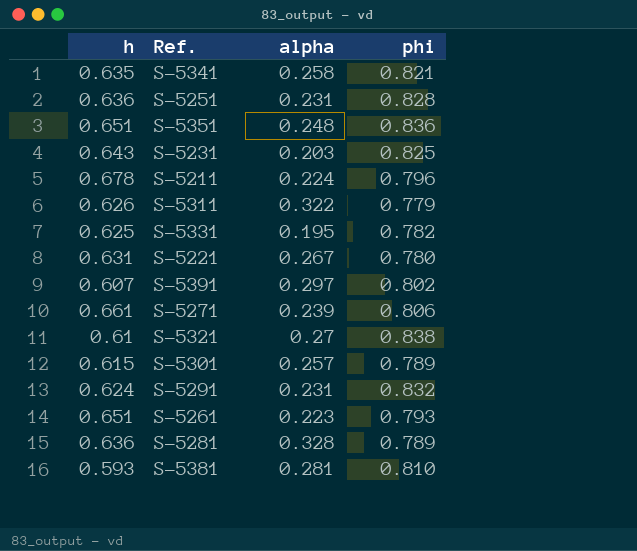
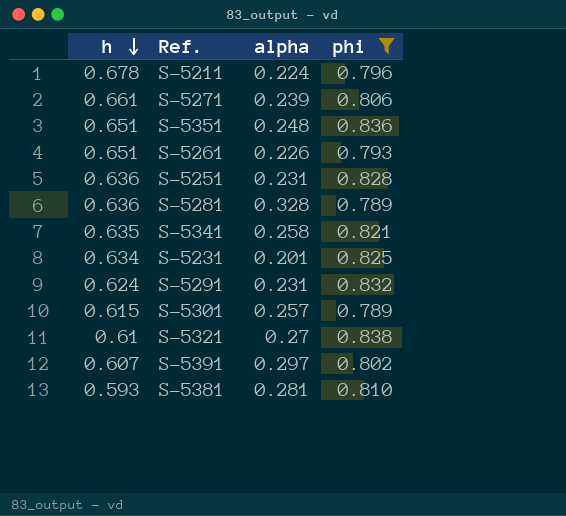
filter: none -> phi >= 0.789
row order: none -> h descending
S-5261 | alpha: 0.223 -> 0.226
S-5231 | h: 0.643 -> 0.634
S-5231 | alpha: 0.203 -> 0.201

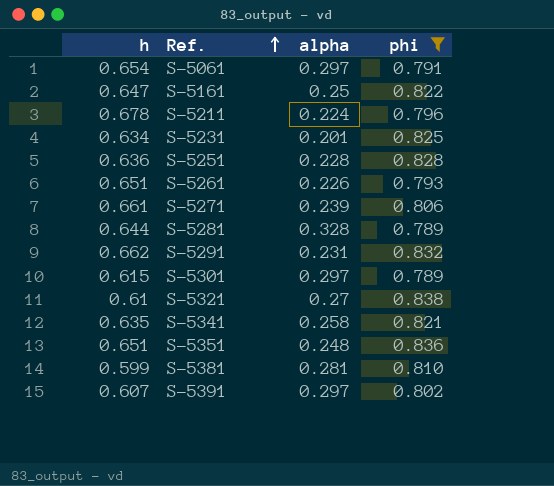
row order: h descending -> Ref. ascending
row S-5061: none -> 0.654 | 0.297 | 0.791
row S-5161: none -> 0.647 | 0.25 | 0.822
S-5251 | alpha: 0.231 -> 0.228
S-5281 | h: 0.636 -> 0.644
S-5291 | h: 0.624 -> 0.662
S-5301 | alpha: 0.257 -> 0.297
S-5381 | h: 0.593 -> 0.599

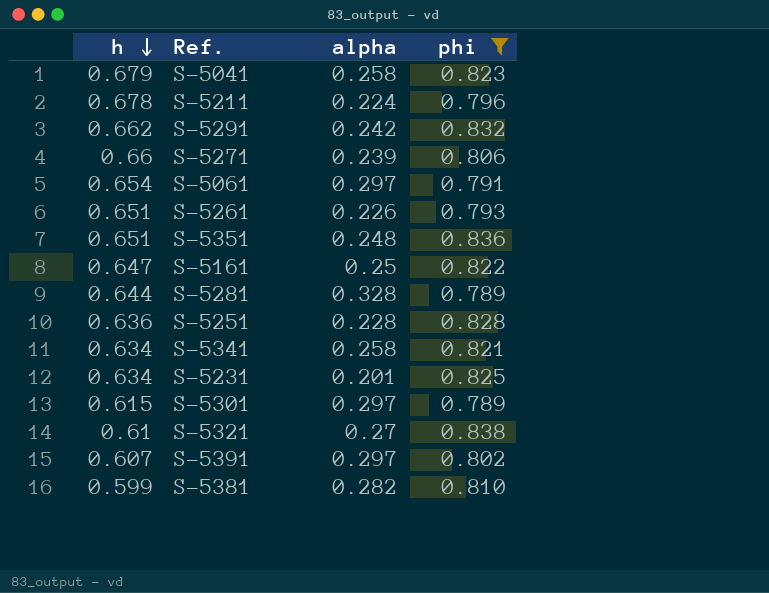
row order: Ref. ascending -> h descending
row S-5041: none -> 0.679 | 0.258 | 0.823
S-5291 | alpha: 0.231 -> 0.242
S-5271 | h: 0.661 -> 0.66
S-5341 | h: 0.635 -> 0.634
S-5381 | alpha: 0.281 -> 0.282

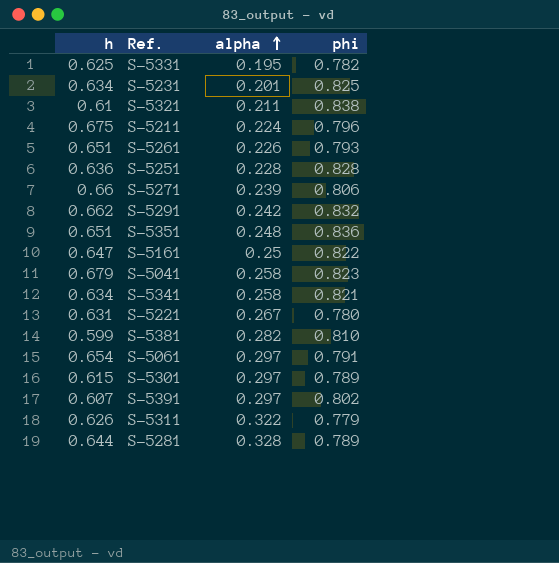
filter: phi >= 0.789 -> none
row order: h descending -> alpha ascending
S-5321 | alpha: 0.27 -> 0.211
S-5211 | h: 0.678 -> 0.675

